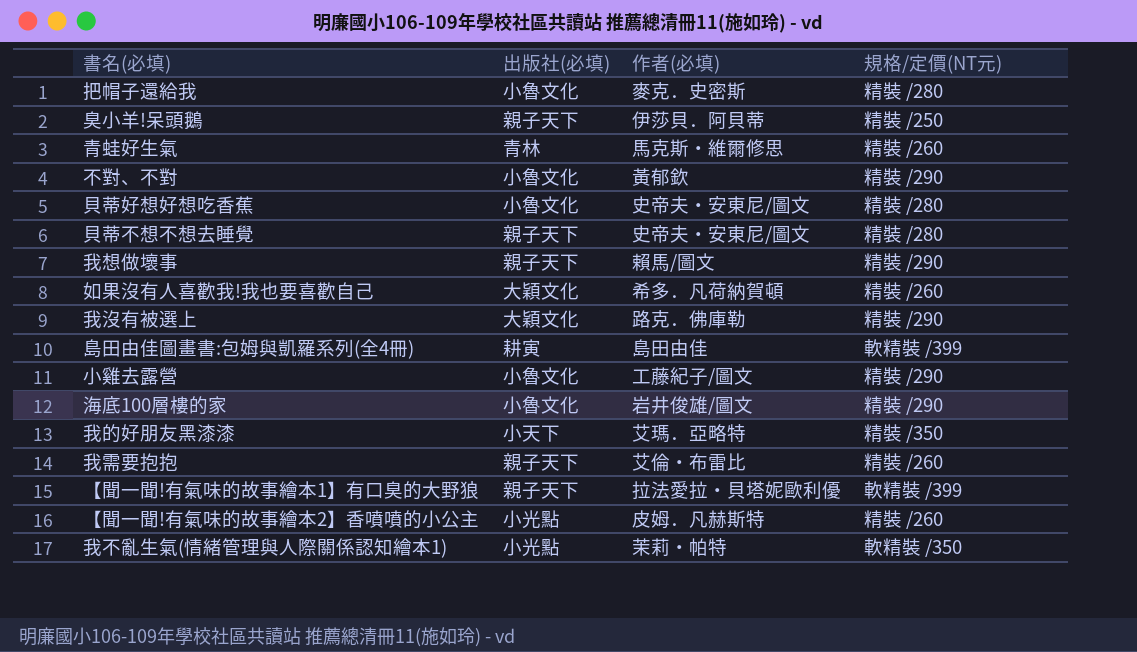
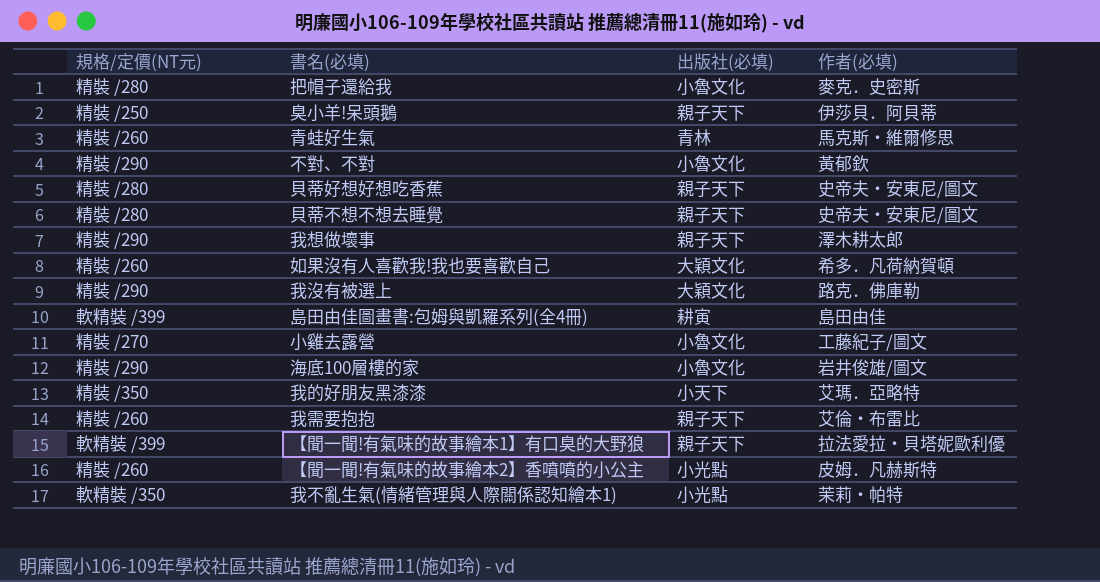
column 規格/定價(NT元) | position: 4 -> 1
貝蒂好想好想吃香蕉 | 出版社(必填): 小魯文化 -> 親子天下
我想做壞事 | 作者(必填): 賴馬/圖文 -> 澤木耕太郎
小雞去露營 | 規格/定價(NT元): 精裝 /290 -> 精裝 /270

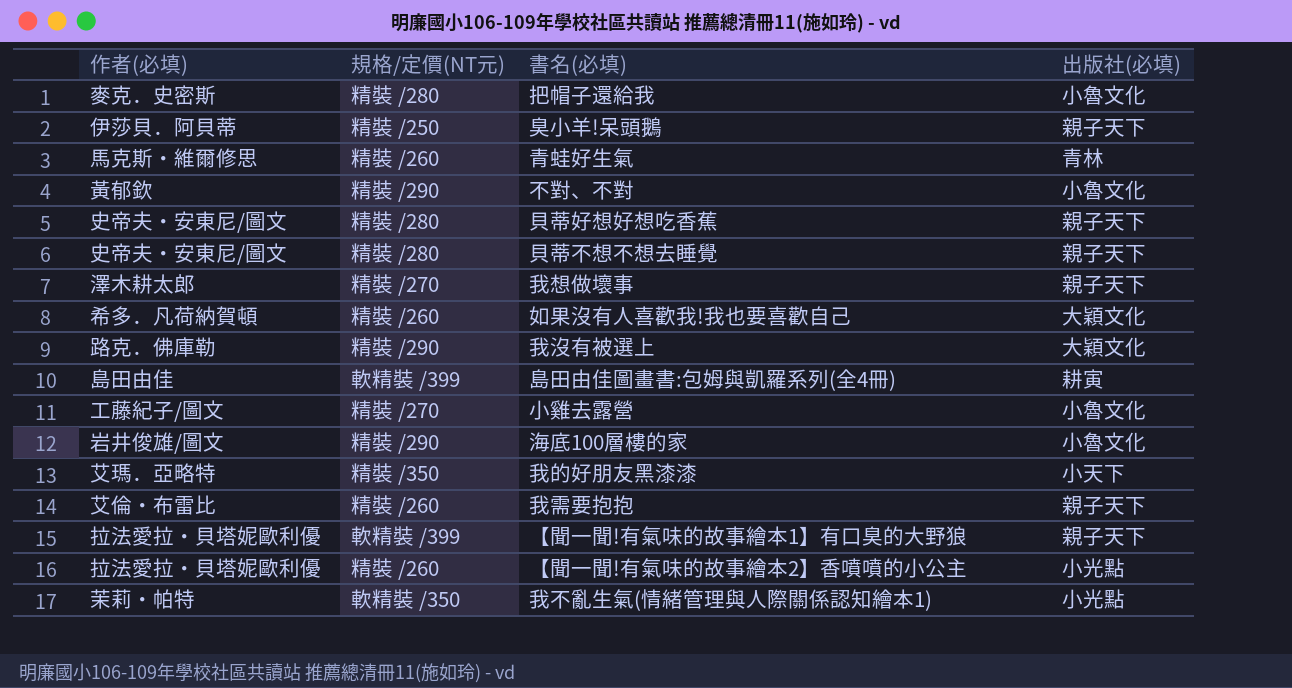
column 作者(必填) | position: 4 -> 1
我想做壞事 | 規格/定價(NT元): 精裝 /290 -> 精裝 /270
【聞一聞!有氣味的故事繪本2】香噴噴的小公主 | 作者(必填): 皮姆．凡赫斯特 -> 拉法愛拉‧貝塔妮歐利優

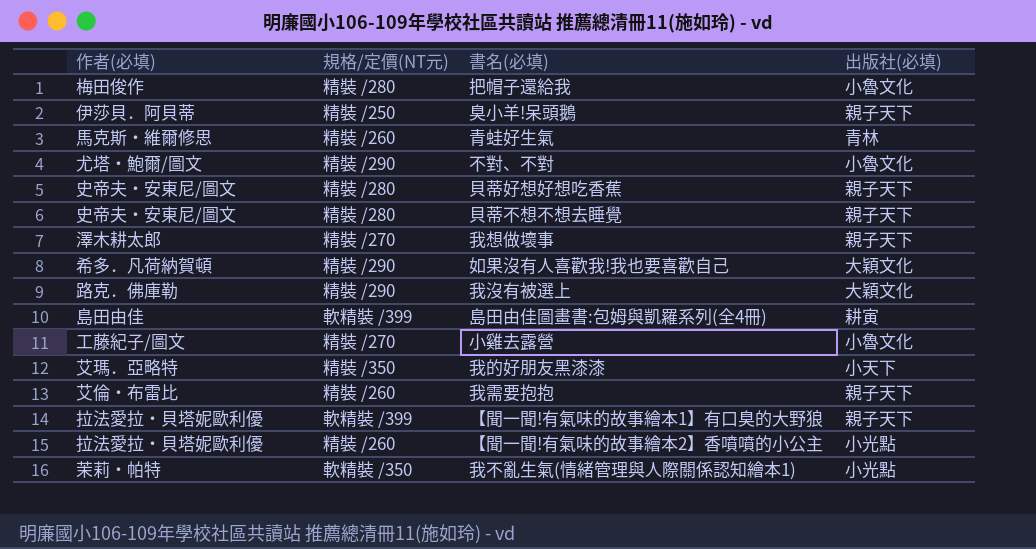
row 海底100層樓的家: 岩井俊雄/圖文 | 精裝 /290 | 小魯文化 -> none
把帽子還給我 | 作者(必填): 麥克．史密斯 -> 梅田俊作
不對、不對 | 作者(必填): 黃郁欽 -> 尤塔‧鮑爾/圖文
如果沒有人喜歡我!我也要喜歡自己 | 規格/定價(NT元): 精裝 /260 -> 精裝 /290

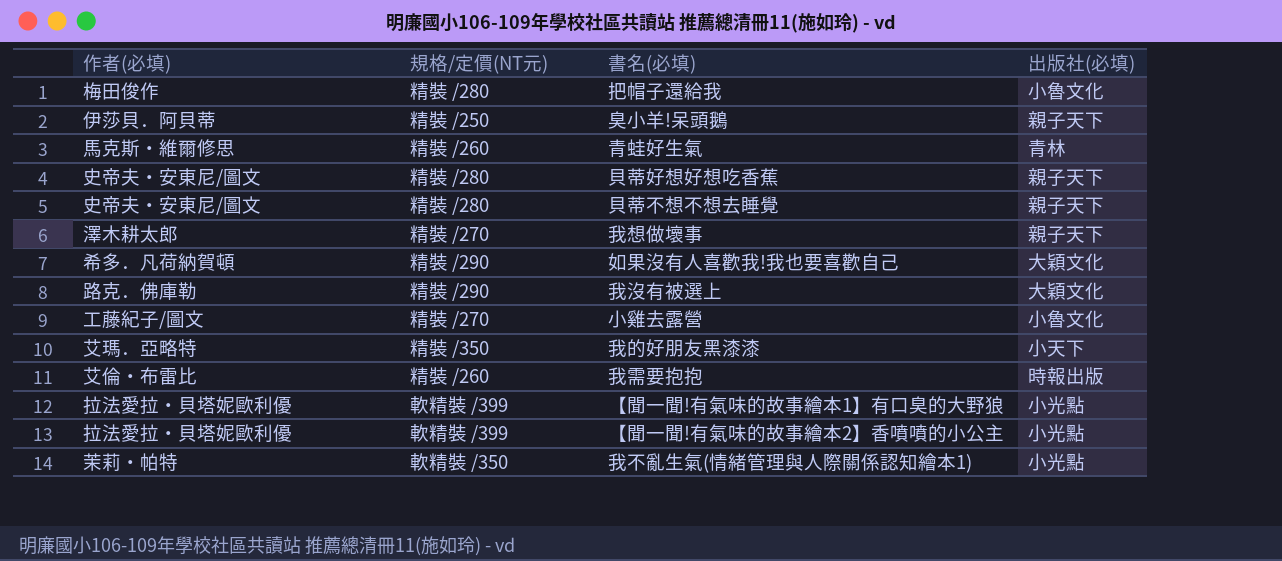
row 不對、不對: 尤塔‧鮑爾/圖文 | 精裝 /290 | 小魯文化 -> none
row 島田由佳圖畫書:包姆與凱羅系列(全4冊): 島田由佳 | 軟精裝 /399 | 耕寅 -> none
我需要抱抱 | 出版社(必填): 親子天下 -> 時報出版
【聞一聞!有氣味的故事繪本1】有口臭的大野狼 | 出版社(必填): 親子天下 -> 小光點
【聞一聞!有氣味的故事繪本2】香噴噴的小公主 | 規格/定價(NT元): 精裝 /260 -> 軟精裝 /399

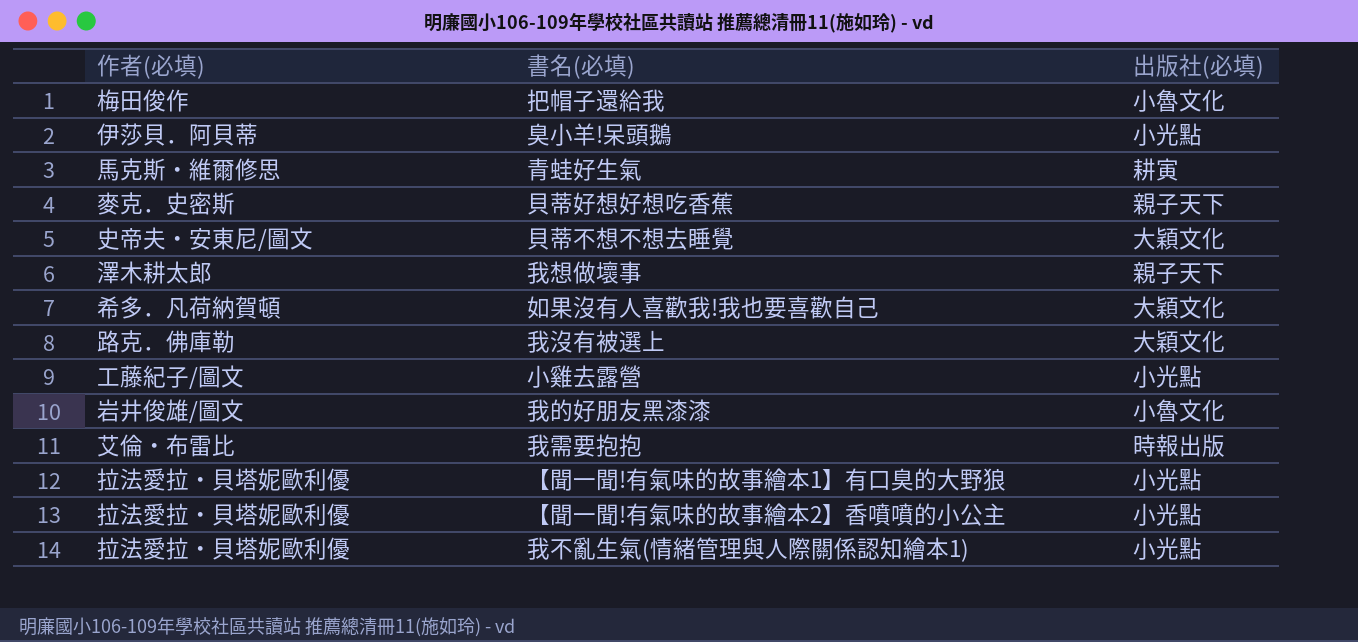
column 規格/定價(NT元) | position: 2 -> none
臭小羊!呆頭鵝 | 出版社(必填): 親子天下 -> 小光點
青蛙好生氣 | 出版社(必填): 青林 -> 耕寅
貝蒂好想好想吃香蕉 | 作者(必填): 史帝夫・安東尼/圖文 -> 麥克．史密斯
貝蒂不想不想去睡覺 | 出版社(必填): 親子天下 -> 大穎文化
小雞去露營 | 出版社(必填): 小魯文化 -> 小光點
我的好朋友黑漆漆 | 作者(必填): 艾瑪．亞略特 -> 岩井俊雄/圖文
我的好朋友黑漆漆 | 出版社(必填): 小天下 -> 小魯文化
我不亂生氣(情緒管理與人際關係認知繪本1) | 作者(必填): 茉莉‧帕特 -> 拉法愛拉‧貝塔妮歐利優

